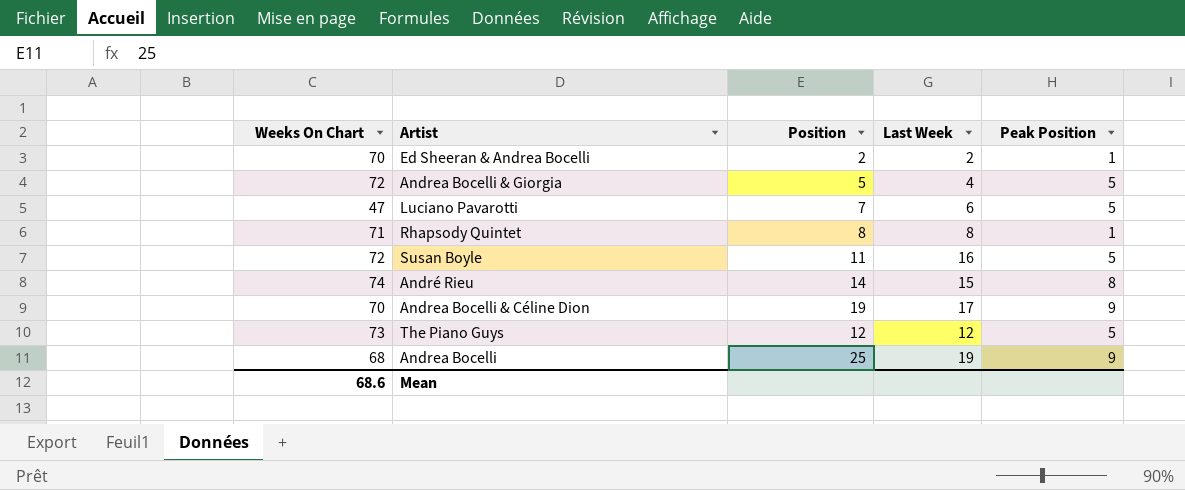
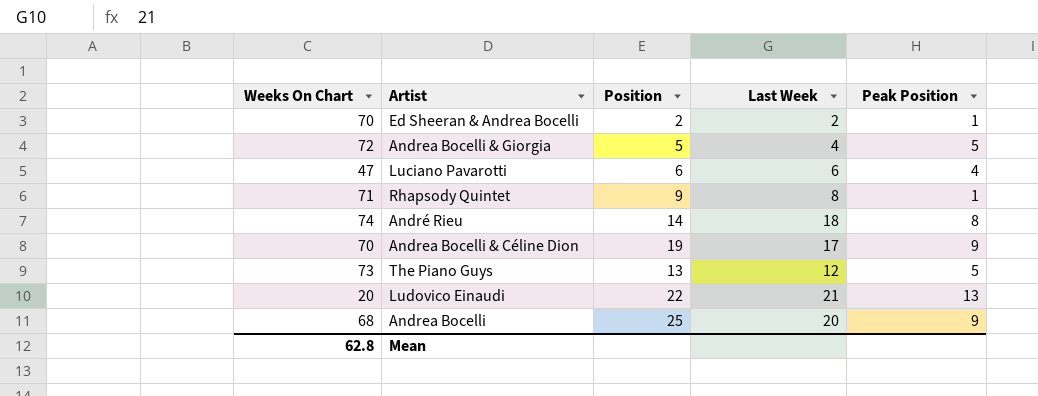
row Susan Boyle: 72 | 11 | 16 | 5 -> none
Luciano Pavarotti | Position: 7 -> 6
Luciano Pavarotti | Peak Position: 5 -> 4
Rhapsody Quintet | Position: 8 -> 9
André Rieu | Last Week: 15 -> 18
The Piano Guys | Position: 12 -> 13
row Ludovico Einaudi: none -> 20 | 22 | 21 | 13
Andrea Bocelli | Last Week: 19 -> 20
Mean | Weeks On Chart: 68.6 -> 62.8

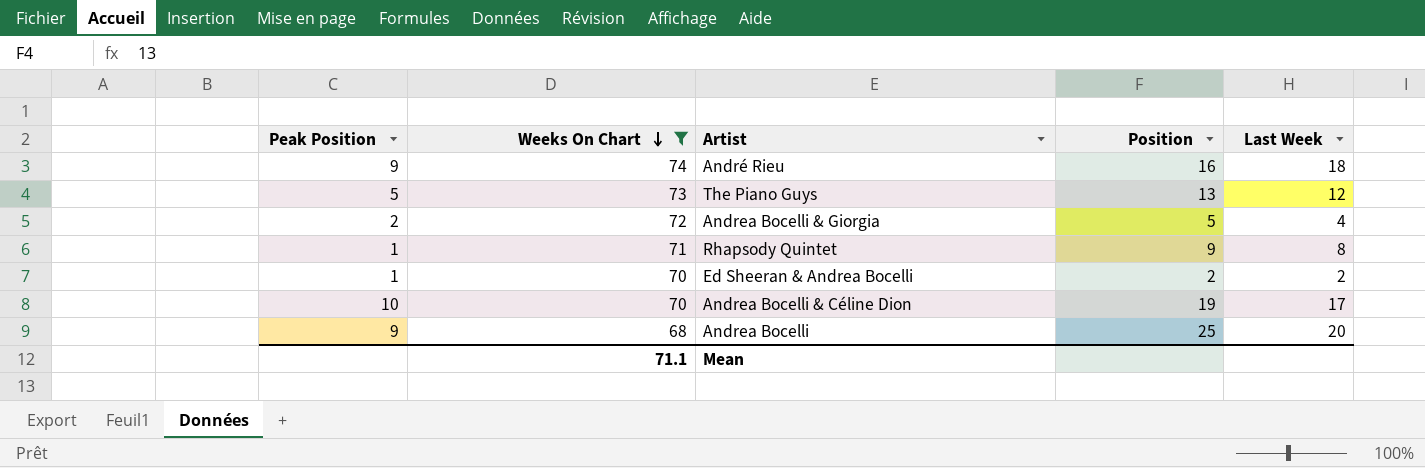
filter: none -> Weeks On Chart >= 68
row order: none -> Weeks On Chart descending
column Peak Position | position: 5 -> 1
André Rieu | Peak Position: 8 -> 9
André Rieu | Position: 14 -> 16
Andrea Bocelli & Giorgia | Peak Position: 5 -> 2
Andrea Bocelli & Céline Dion | Peak Position: 9 -> 10
Mean | Weeks On Chart: 62.8 -> 71.1

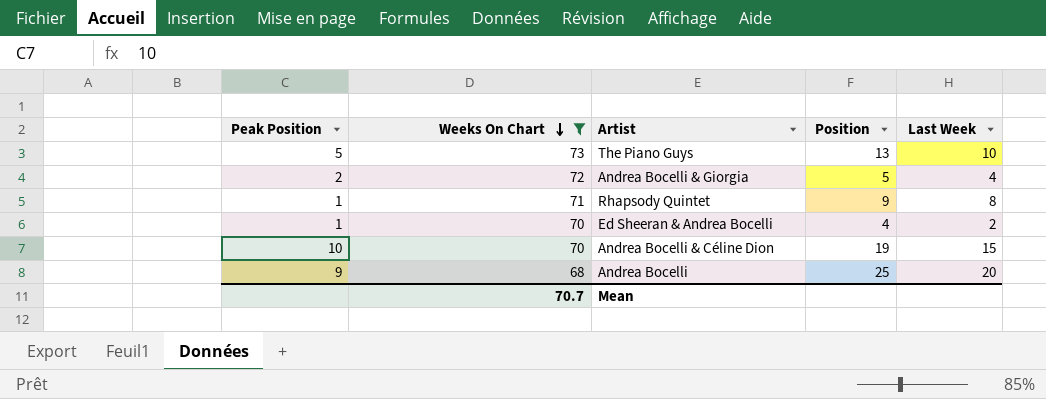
row André Rieu: 9 | 74 | 16 | 18 -> none
The Piano Guys | Last Week: 12 -> 10
Ed Sheeran & Andrea Bocelli | Position: 2 -> 4
Andrea Bocelli & Céline Dion | Last Week: 17 -> 15
Mean | Weeks On Chart: 71.1 -> 70.7

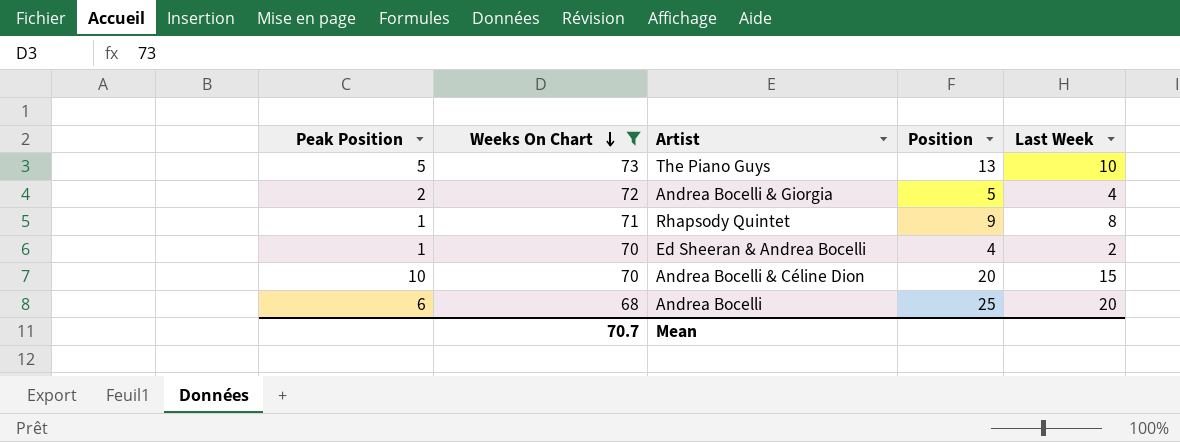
Andrea Bocelli & Céline Dion | Position: 19 -> 20
Andrea Bocelli | Peak Position: 9 -> 6

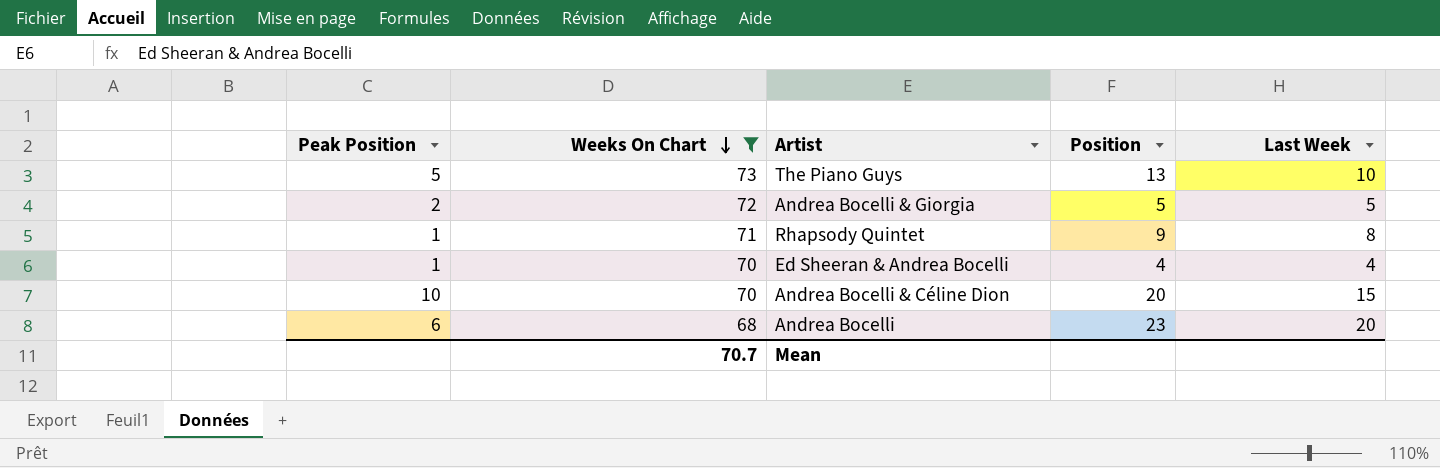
Andrea Bocelli & Giorgia | Last Week: 4 -> 5
Ed Sheeran & Andrea Bocelli | Last Week: 2 -> 4
Andrea Bocelli | Position: 25 -> 23

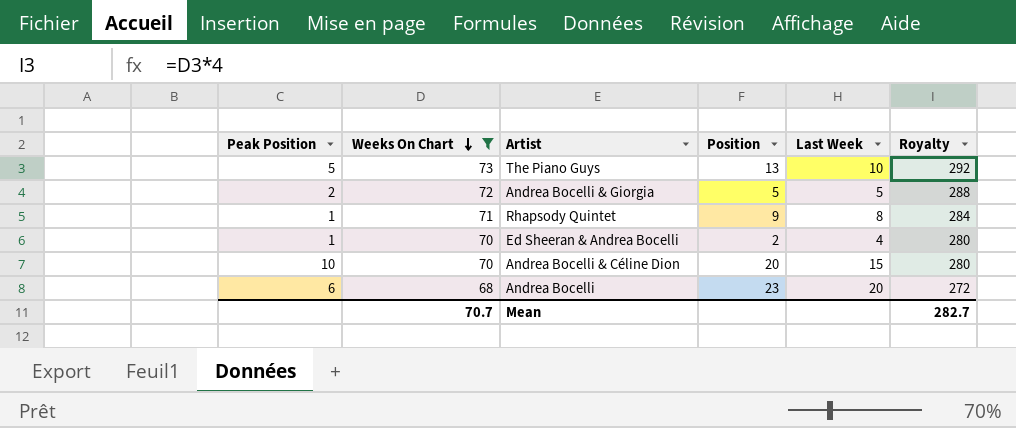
column Royalty | formula: none -> [Weeks On Chart] * 4
Ed Sheeran & Andrea Bocelli | Position: 4 -> 2

